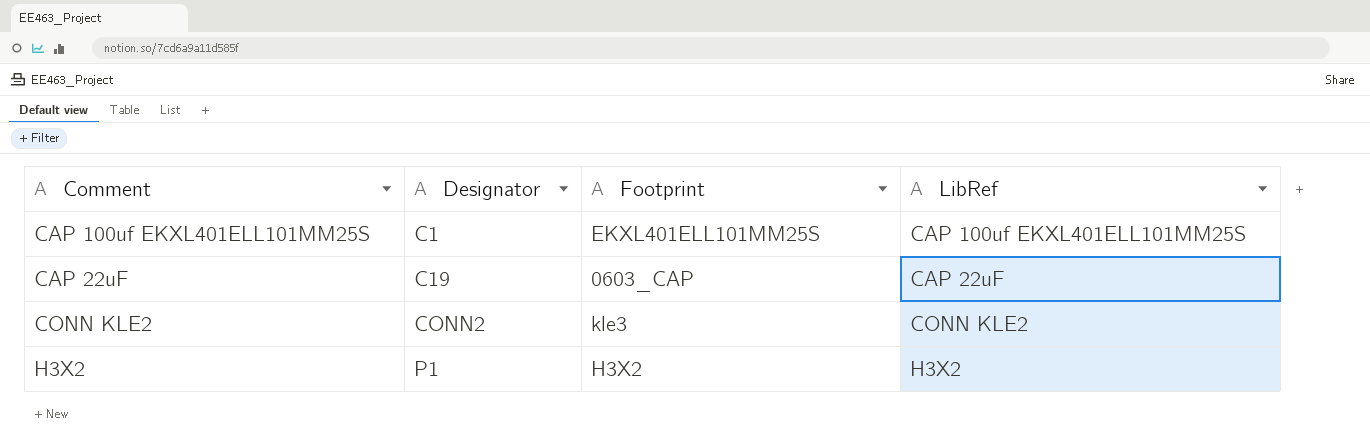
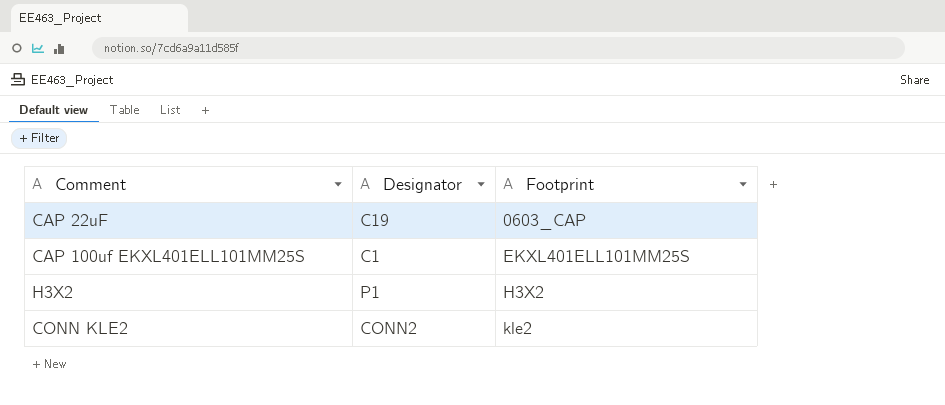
row order: Designator ascending -> Footprint ascending
column LibRef | position: 4 -> none
CONN KLE2 | Footprint: kle3 -> kle2

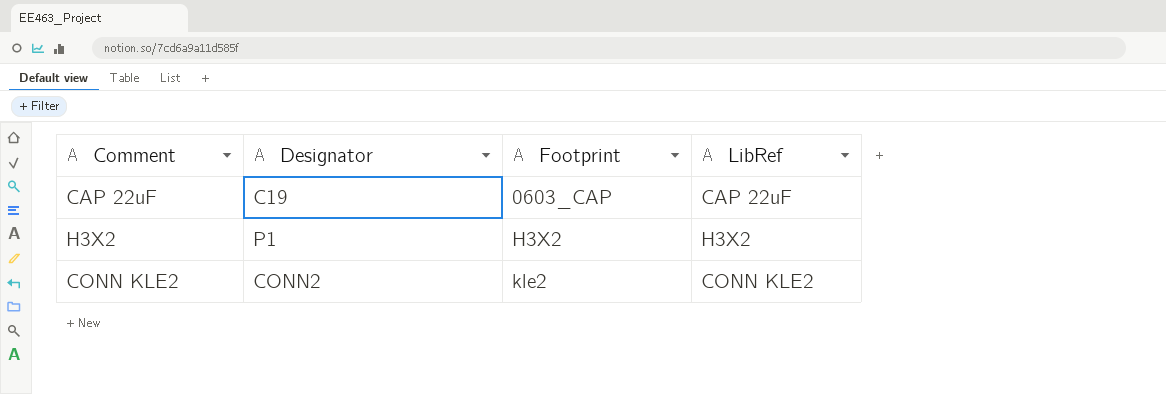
column LibRef | position: none -> 4
row CAP 100uf EKXL401ELL101MM25S: C1 | EKXL401ELL101MM25S -> none

